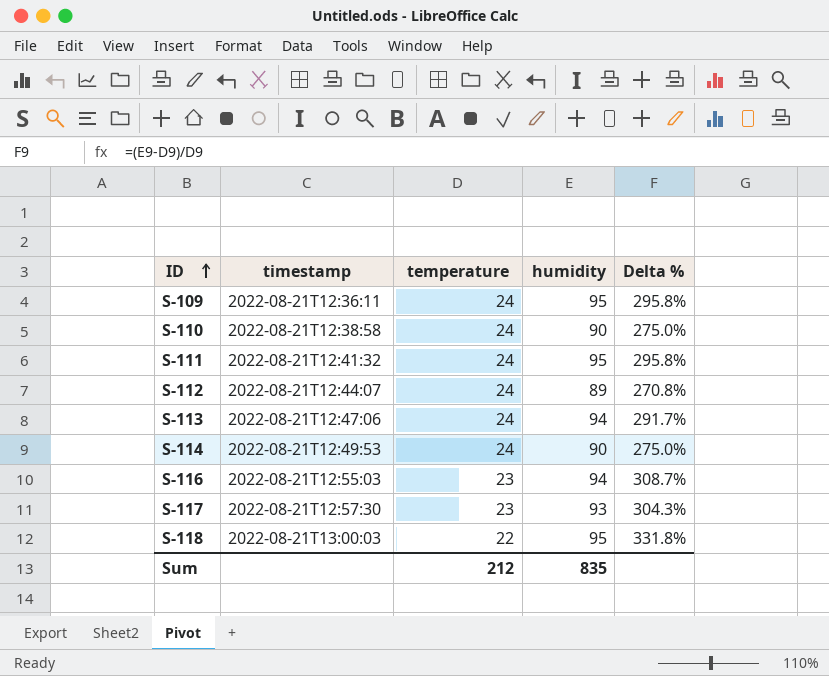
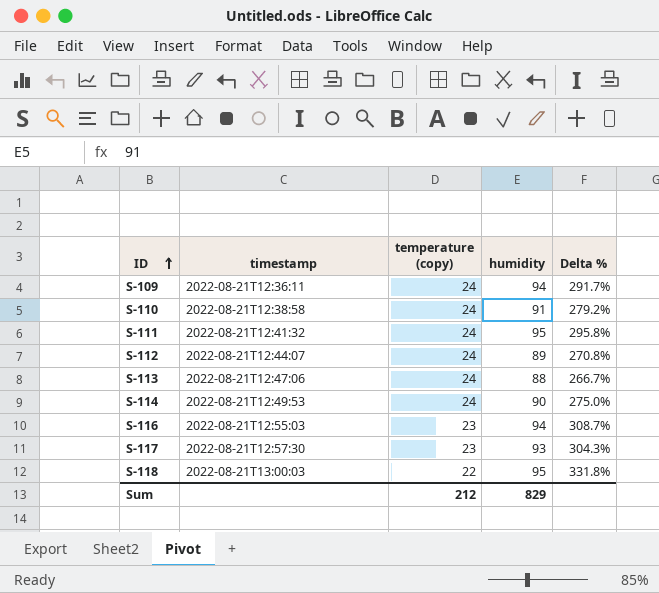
column name: temperature -> temperature (copy)
S-109 | humidity: 95 -> 94
S-109 | Delta %: 295.8% -> 291.7%
S-110 | humidity: 90 -> 91
S-110 | Delta %: 275.0% -> 279.2%
S-113 | humidity: 94 -> 88
S-113 | Delta %: 291.7% -> 266.7%
Sum | humidity: 835 -> 829

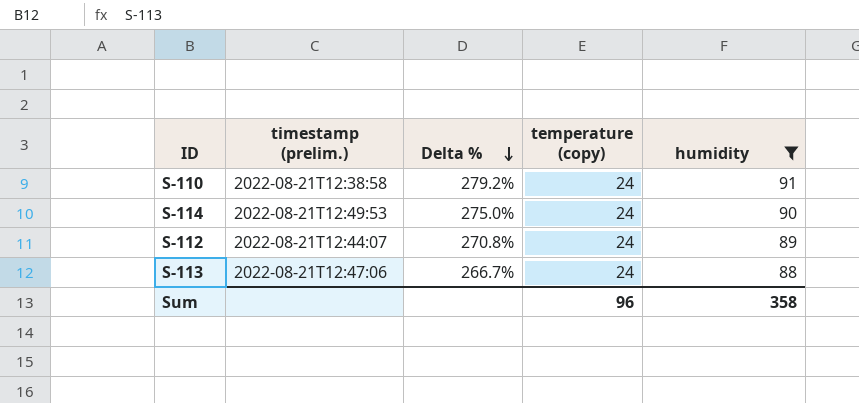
filter: none -> humidity <= 91
row order: ID ascending -> Delta % descending
column name: timestamp -> timestamp (prelim.)
column Delta % | position: 5 -> 3
Sum | temperature (copy): 212 -> 96
Sum | humidity: 829 -> 358

